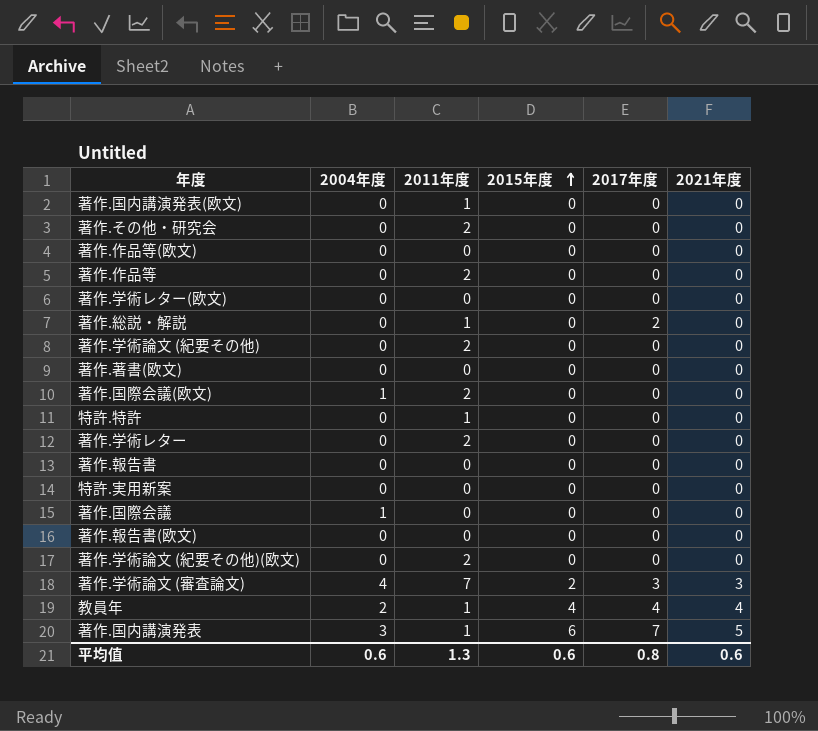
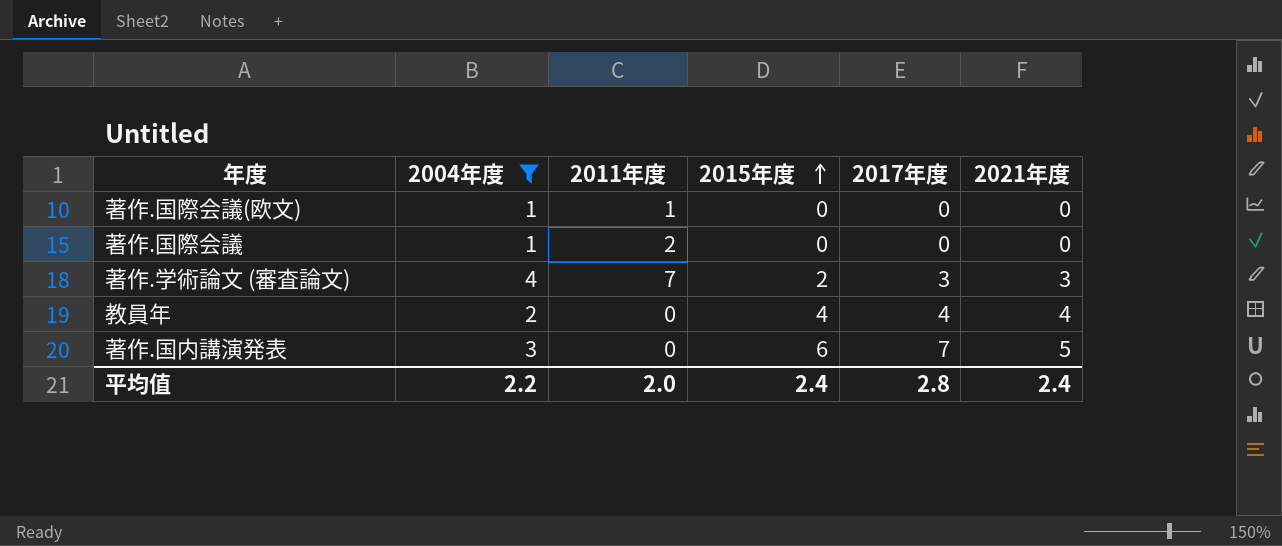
filter: none -> 2004年度 != 0
著作.国際会議(欧文) | 2011年度: 2 -> 1
著作.国際会議 | 2011年度: 0 -> 2
教員年 | 2011年度: 1 -> 0
著作.国内講演発表 | 2011年度: 1 -> 0
平均值 | 2004年度: 0.6 -> 2.2
平均值 | 2011年度: 1.3 -> 2.0
平均值 | 2015年度: 0.6 -> 2.4
平均值 | 2017年度: 0.8 -> 2.8
平均值 | 2021年度: 0.6 -> 2.4

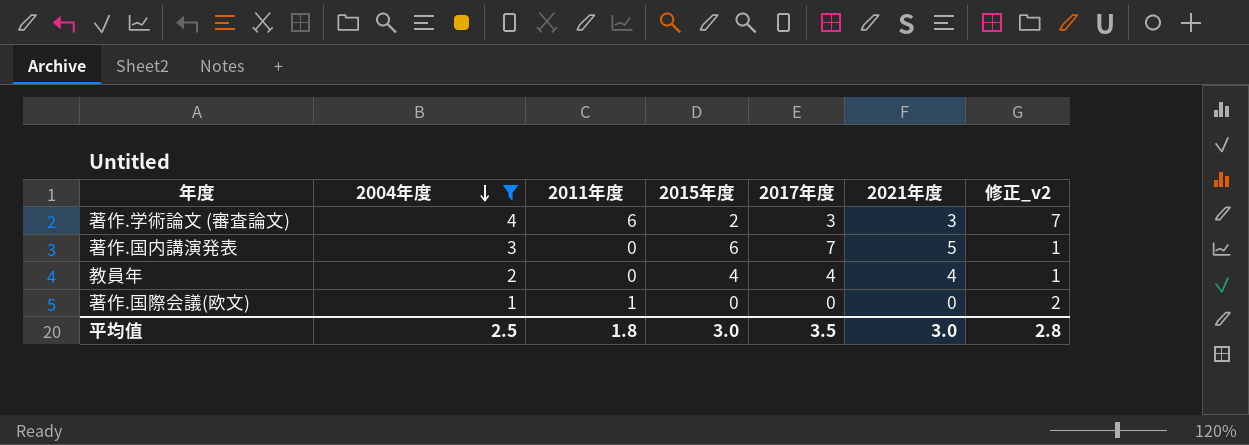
row order: 2015年度 ascending -> 2004年度 descending
column 修正_v2 | formula: none -> [2011年度] + 1
row 著作.国際会議: 1 | 2 | 0 | 0 | 0 -> none
著作.学術論文 (審査論文) | 2011年度: 7 -> 6
平均值 | 2004年度: 2.2 -> 2.5
平均值 | 2011年度: 2.0 -> 1.8
平均值 | 2015年度: 2.4 -> 3.0
平均值 | 2017年度: 2.8 -> 3.5
平均值 | 2021年度: 2.4 -> 3.0

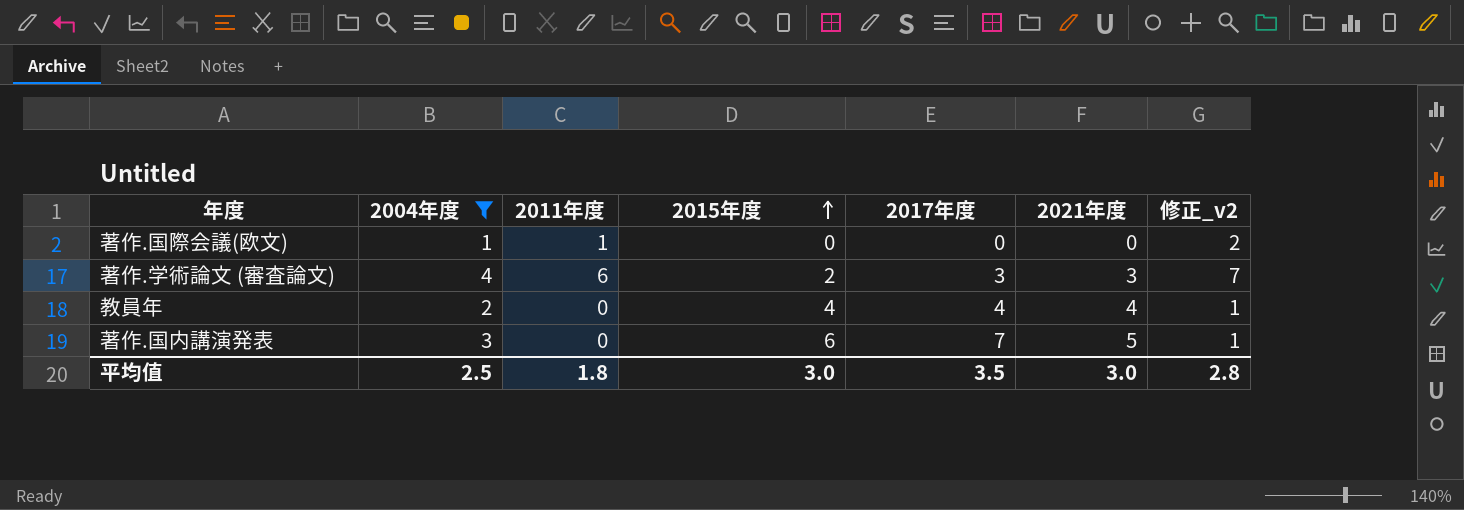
row order: 2004年度 descending -> 2015年度 ascending

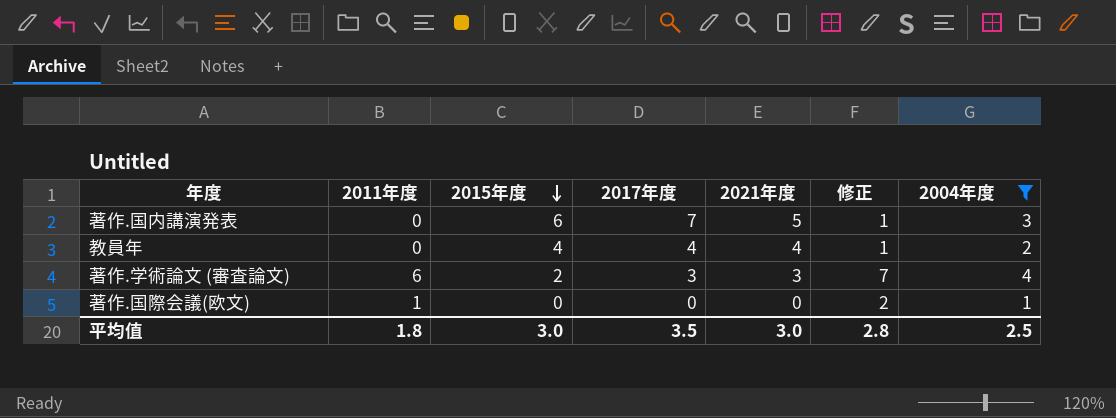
row order: 2015年度 ascending -> 2015年度 descending
column name: 修正_v2 -> 修正
column 2004年度 | position: 2 -> 7

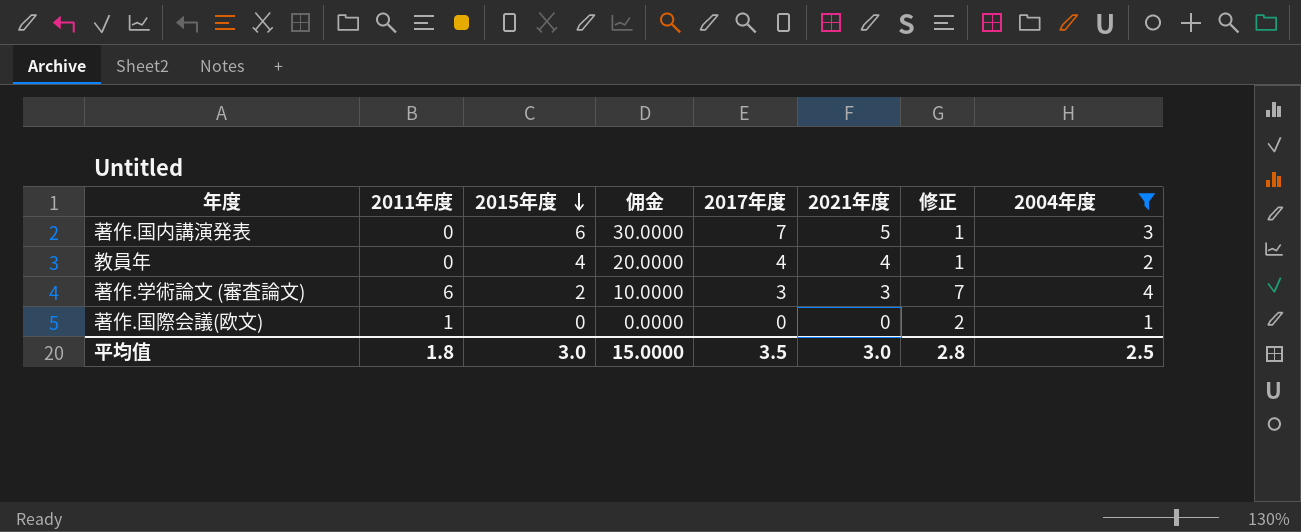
column 佣金 | formula: none -> [2015年度] * 5

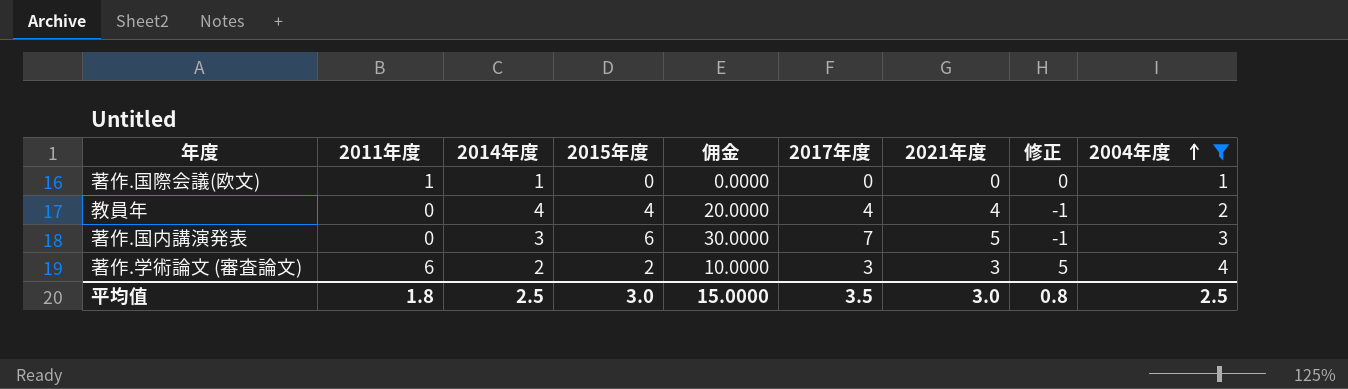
row order: 2015年度 descending -> 2004年度 ascending
column 2014年度 | position: none -> 3
column 修正 | formula: [2011年度] + 1 -> [2011年度] - 1
平均值 | 修正: 2.8 -> 0.8

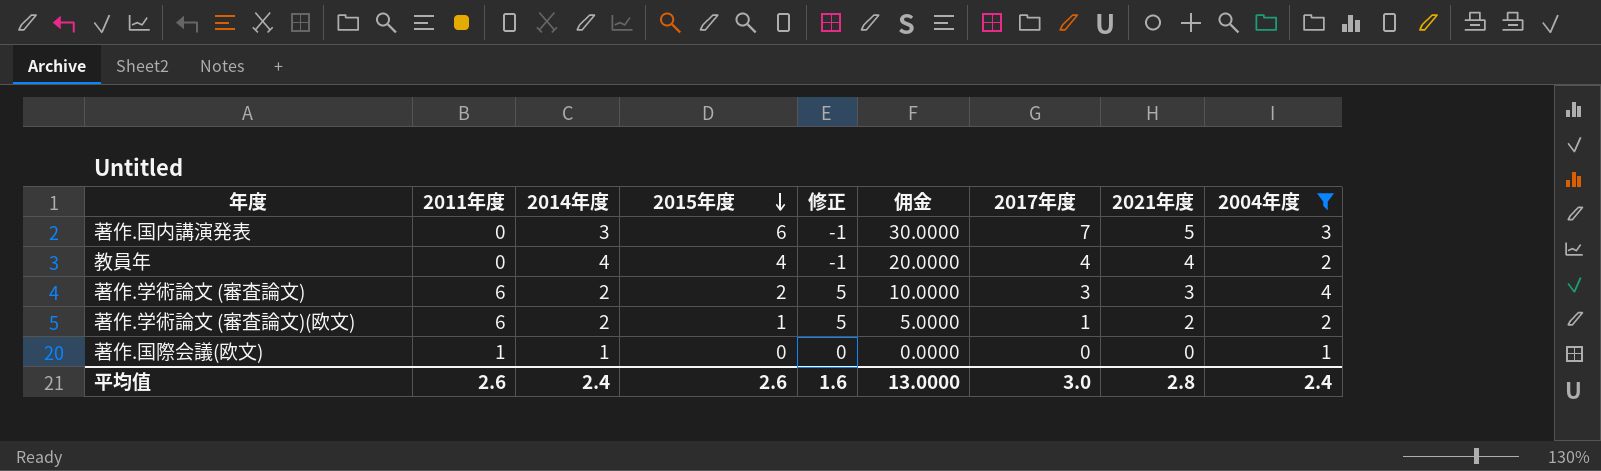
row order: 2004年度 ascending -> 2015年度 descending
column 修正 | position: 8 -> 5
row 著作.学術論文 (審査論文)(欧文): none -> 6 | 2 | 1 | 5 | 5.0000 | 1 | 2 | 2
平均值 | 2011年度: 1.8 -> 2.6
平均值 | 2014年度: 2.5 -> 2.4
平均值 | 2015年度: 3.0 -> 2.6
平均值 | 修正: 0.8 -> 1.6
平均值 | 佣金: 15.0000 -> 13.0000
平均值 | 2017年度: 3.5 -> 3.0
平均值 | 2021年度: 3.0 -> 2.8
平均值 | 2004年度: 2.5 -> 2.4

